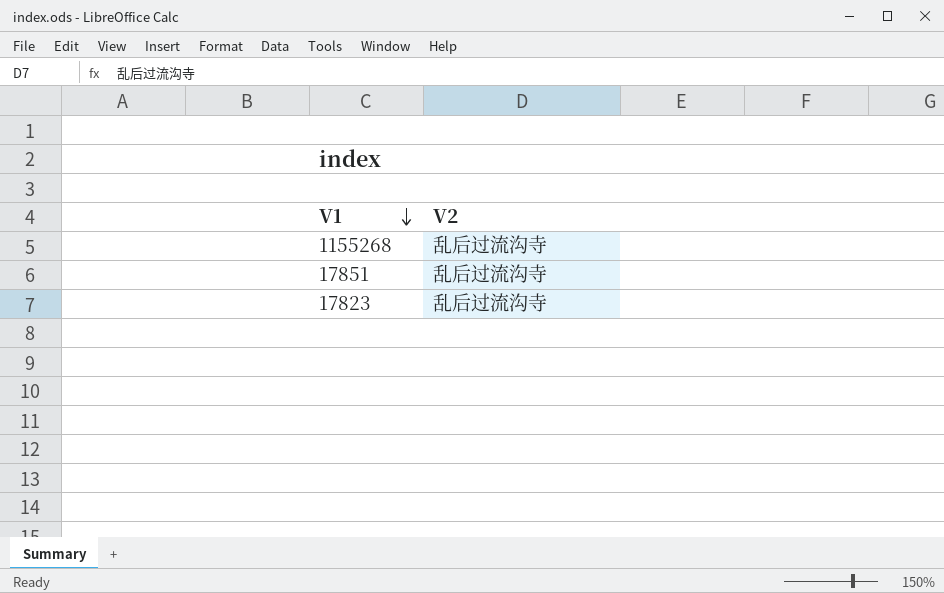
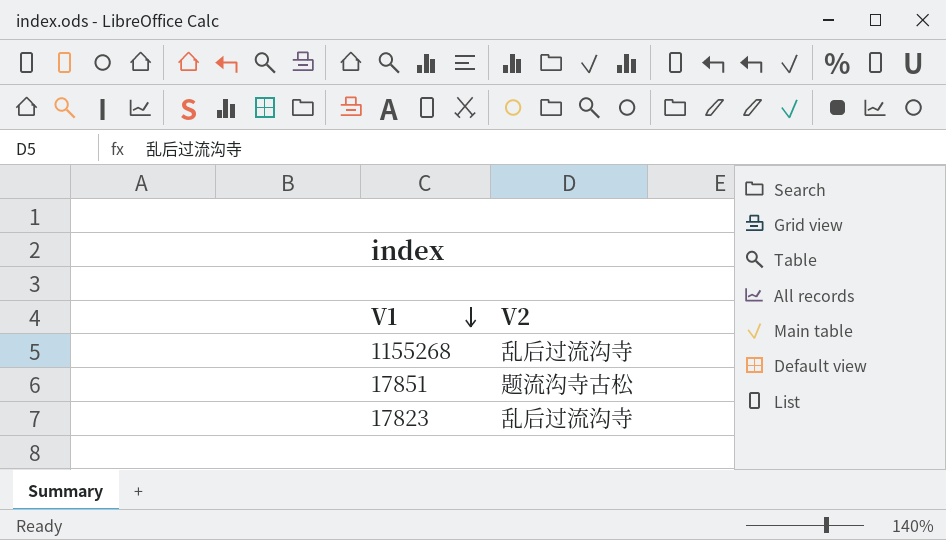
17851 | V2: 乱后过流沟寺 -> 题流沟寺古松

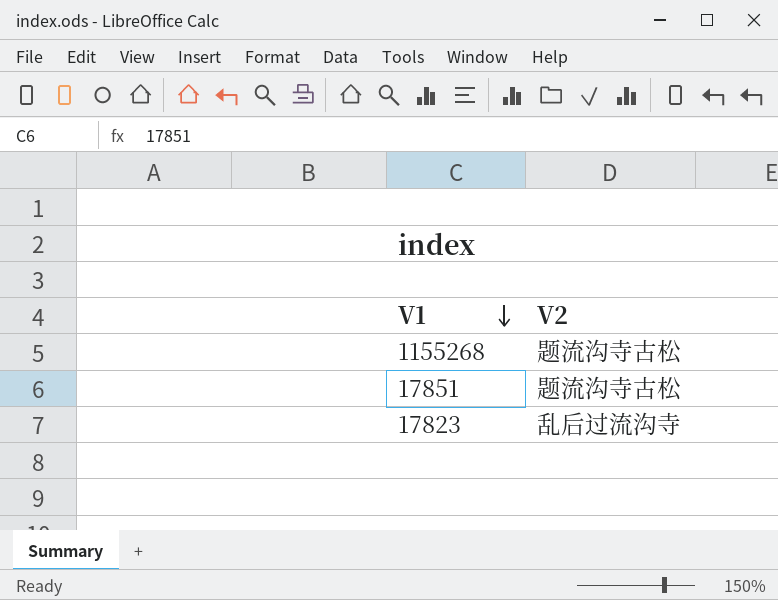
1155268 | V2: 乱后过流沟寺 -> 题流沟寺古松

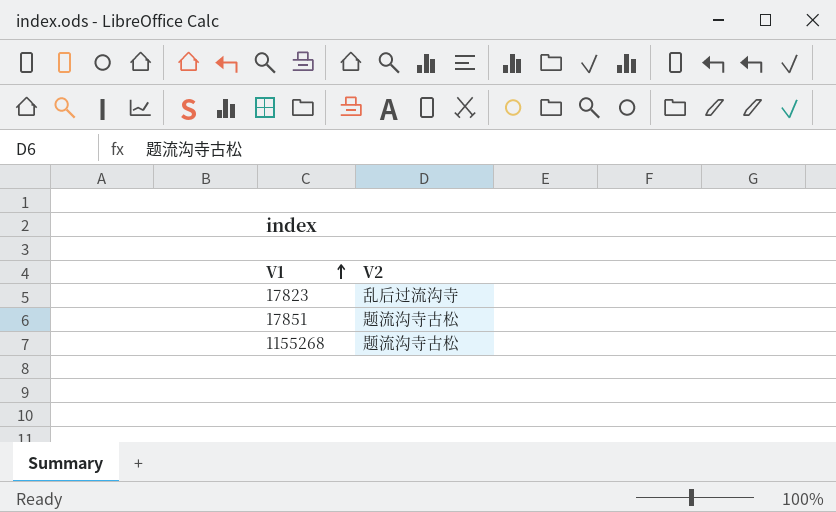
row order: V1 descending -> V1 ascending

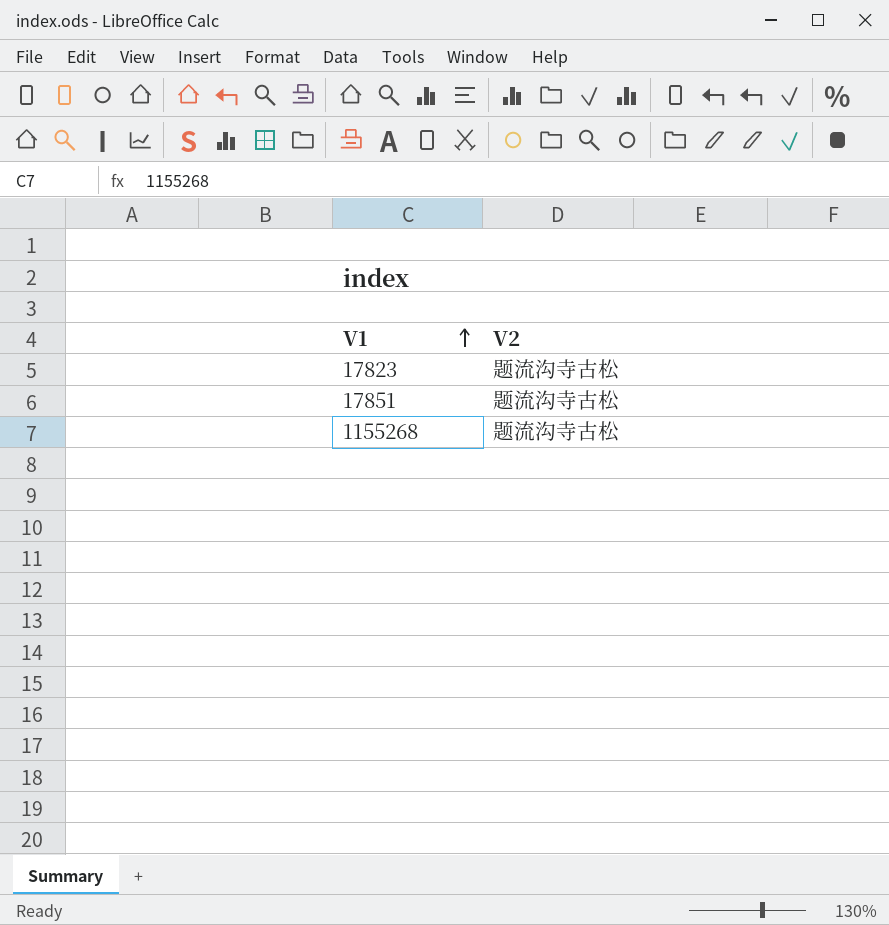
17823 | V2: 乱后过流沟寺 -> 题流沟寺古松

